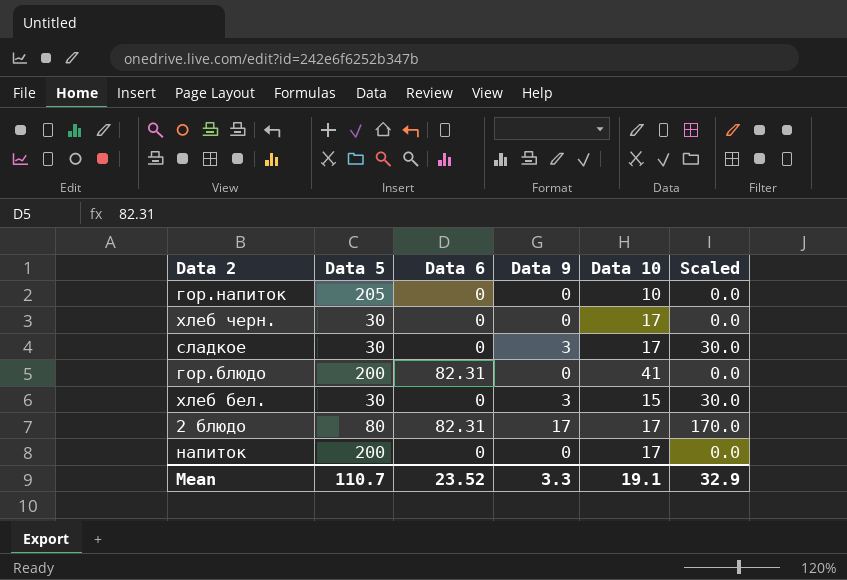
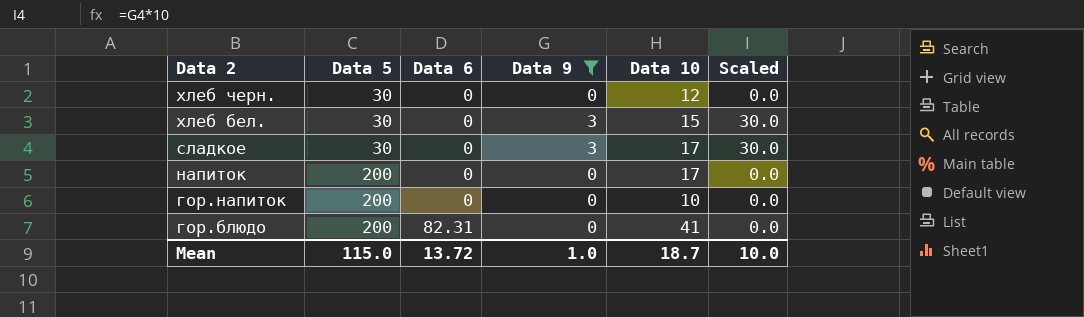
filter: none -> Data 9 != 17
row order: none -> Data 2 descending
хлеб черн. | Data 10: 17 -> 12
гор.напиток | Data 5: 205 -> 200
Mean | Data 5: 110.7 -> 115.0
Mean | Data 6: 23.52 -> 13.72
Mean | Data 9: 3.3 -> 1.0
Mean | Data 10: 19.1 -> 18.7
Mean | Scaled: 32.9 -> 10.0

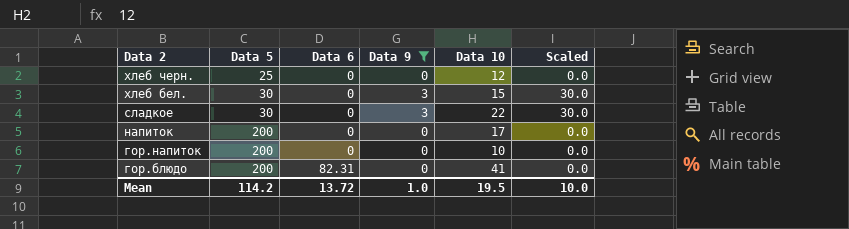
хлеб черн. | Data 5: 30 -> 25
сладкое | Data 10: 17 -> 22
Mean | Data 5: 115.0 -> 114.2
Mean | Data 10: 18.7 -> 19.5

